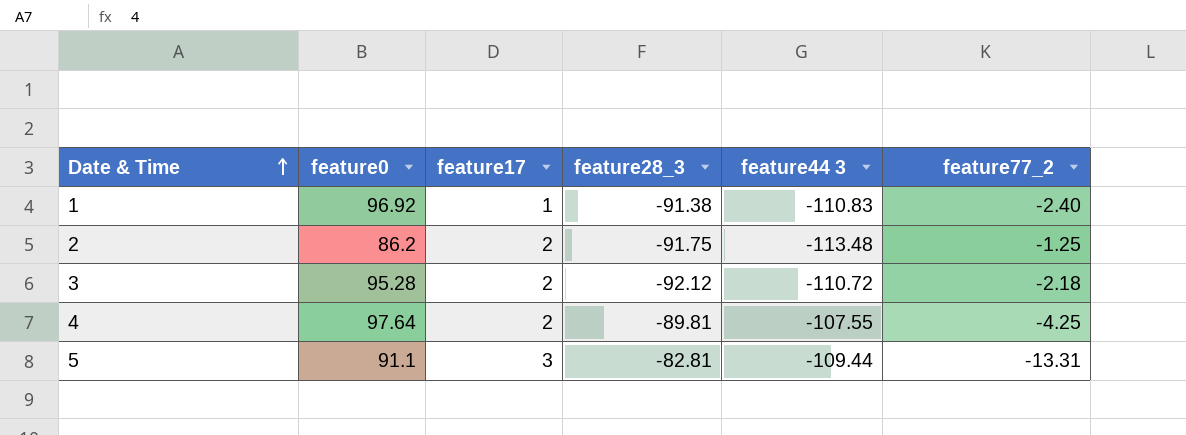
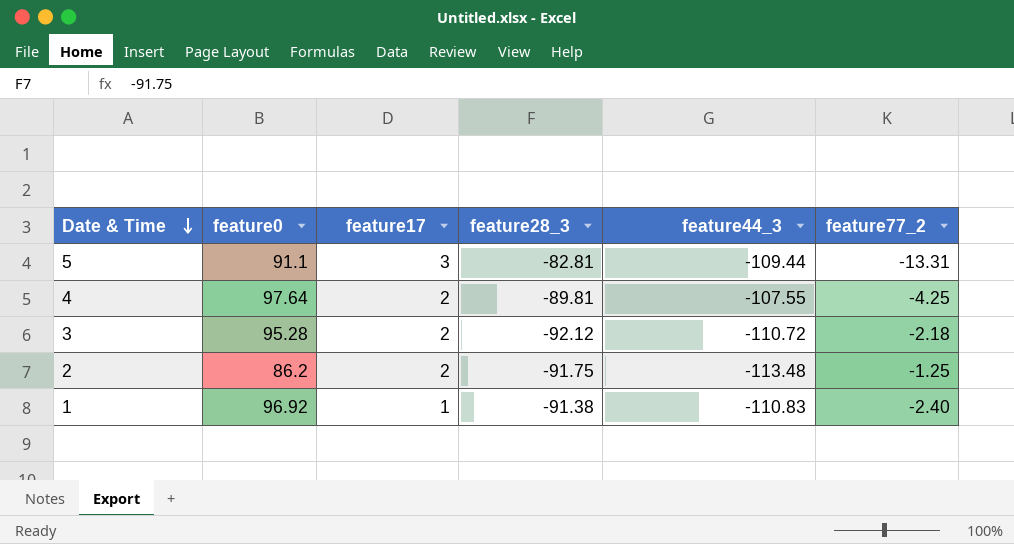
row order: Date & Time ascending -> Date & Time descending
column name: feature44 3 -> feature44_3

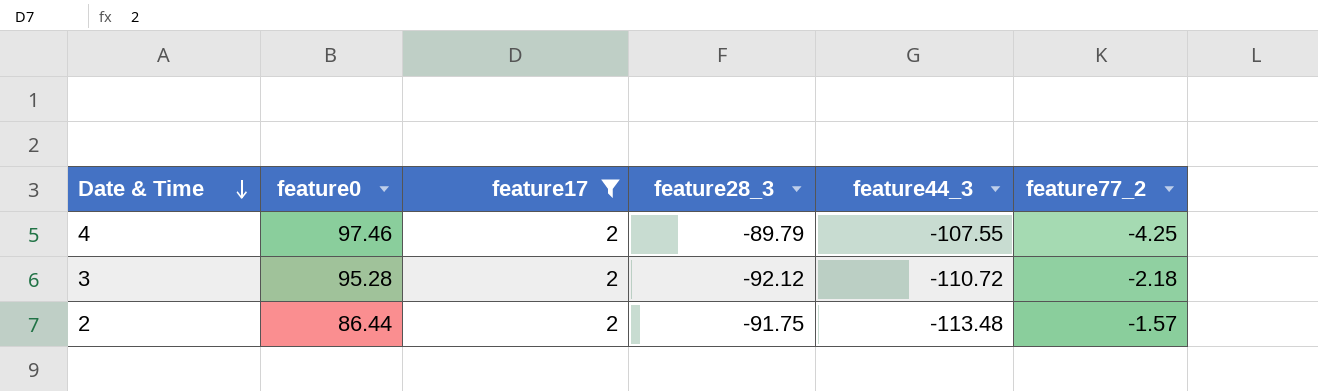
filter: none -> feature17 = 2
4 | feature0: 97.64 -> 97.46
4 | feature28_3: -89.81 -> -89.79
2 | feature0: 86.2 -> 86.44
2 | feature77_2: -1.25 -> -1.57

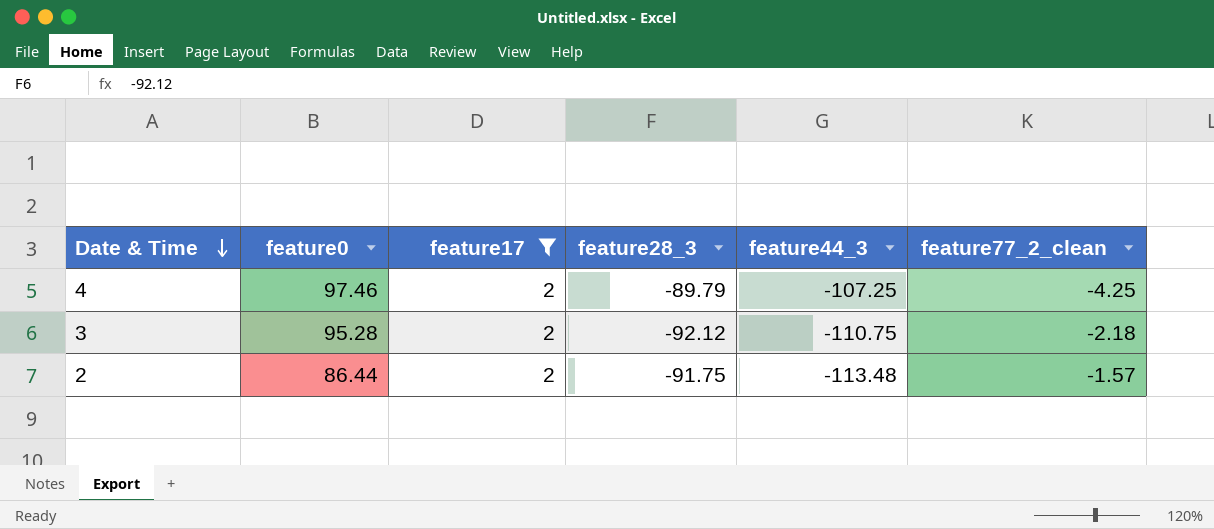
column name: feature77_2 -> feature77_2_clean
4 | feature44_3: -107.55 -> -107.25
3 | feature44_3: -110.72 -> -110.75

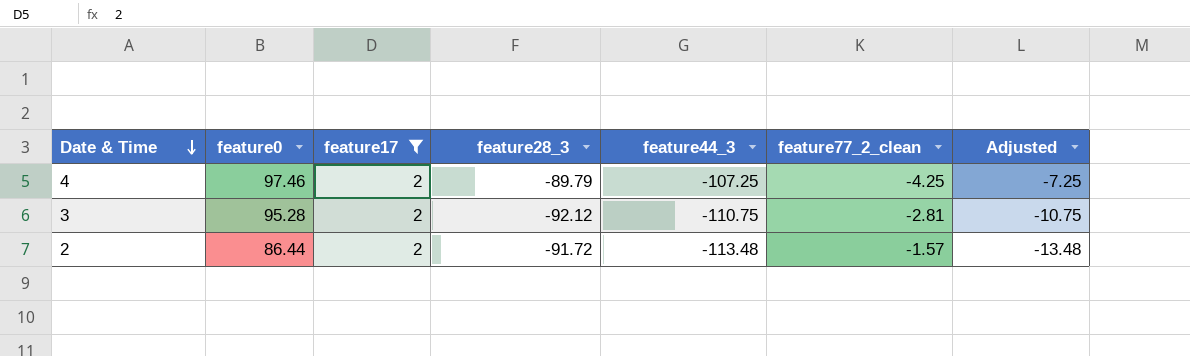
column Adjusted | formula: none -> [feature44_3] + 100
3 | feature77_2_clean: -2.18 -> -2.81
2 | feature28_3: -91.75 -> -91.72

